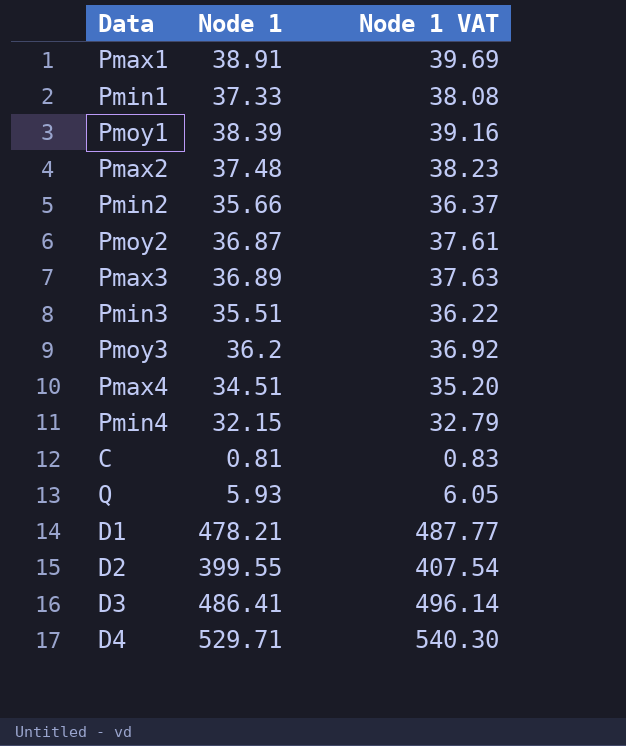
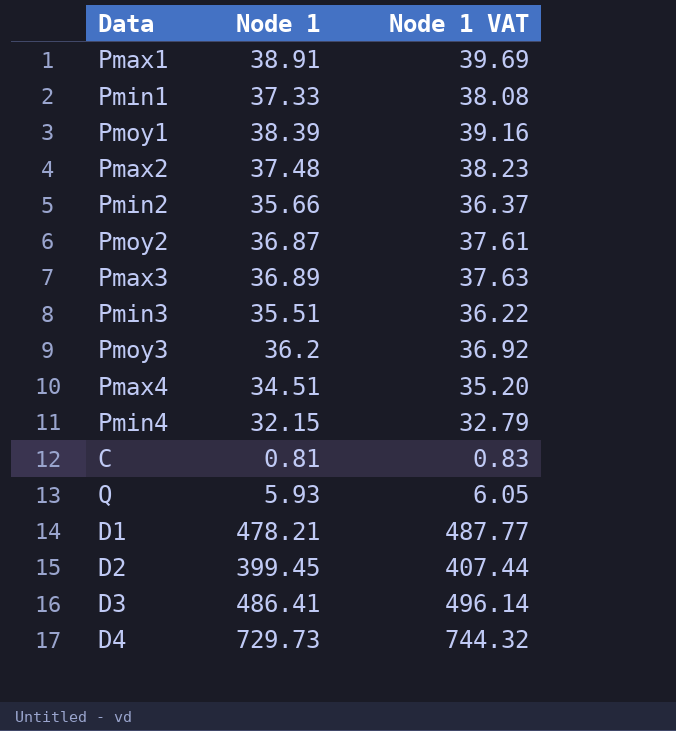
D2 | Node 1: 399.55 -> 399.45
D2 | Node 1 VAT: 407.54 -> 407.44
D4 | Node 1: 529.71 -> 729.73
D4 | Node 1 VAT: 540.30 -> 744.32

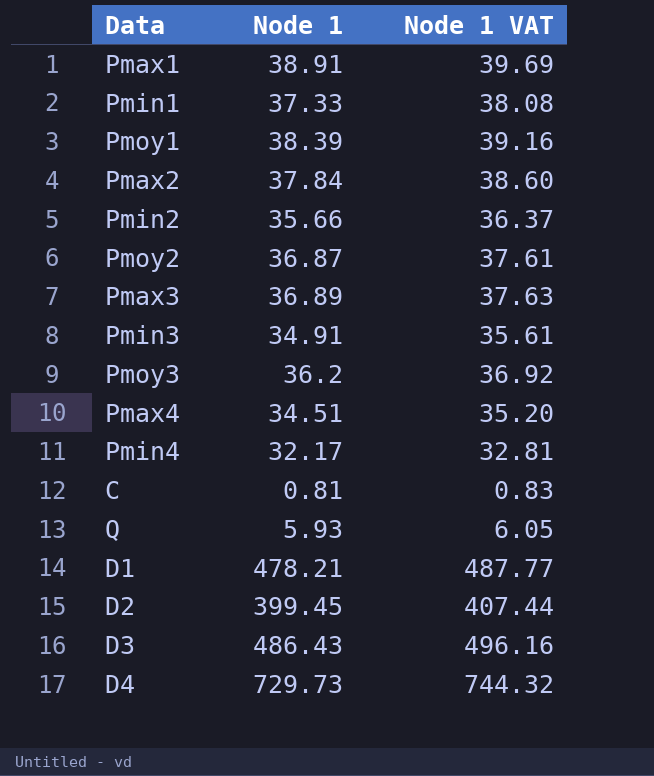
Pmax2 | Node 1: 37.48 -> 37.84
Pmax2 | Node 1 VAT: 38.23 -> 38.60
Pmin3 | Node 1: 35.51 -> 34.91
Pmin3 | Node 1 VAT: 36.22 -> 35.61
Pmin4 | Node 1: 32.15 -> 32.17
Pmin4 | Node 1 VAT: 32.79 -> 32.81
D3 | Node 1: 486.41 -> 486.43
D3 | Node 1 VAT: 496.14 -> 496.16

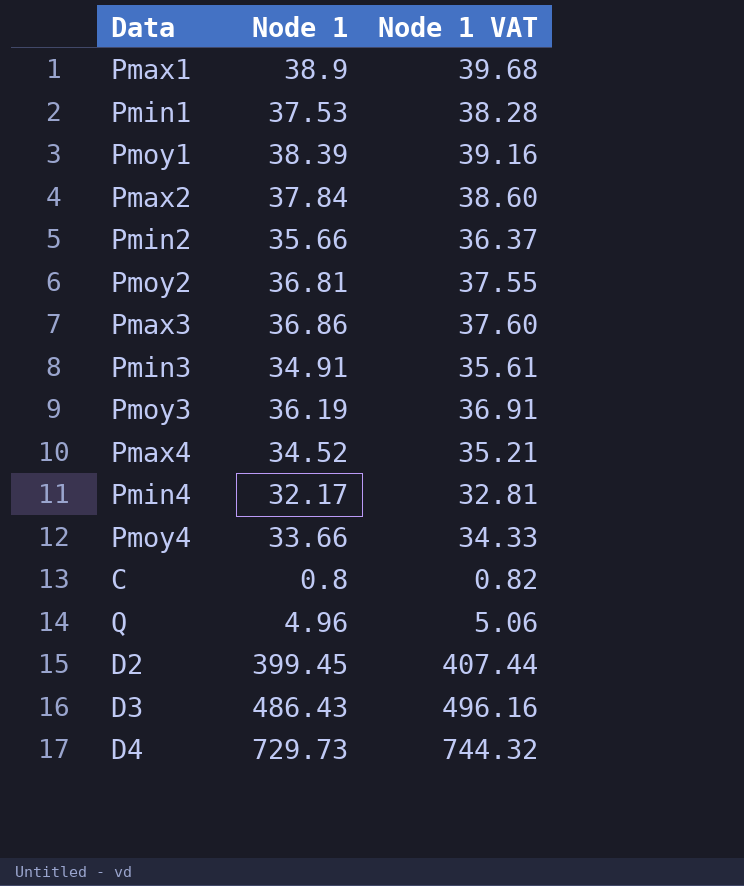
row D1: 478.21 | 487.77 -> none
Pmax1 | Node 1: 38.91 -> 38.9
Pmax1 | Node 1 VAT: 39.69 -> 39.68
Pmin1 | Node 1: 37.33 -> 37.53
Pmin1 | Node 1 VAT: 38.08 -> 38.28
Pmoy2 | Node 1: 36.87 -> 36.81
Pmoy2 | Node 1 VAT: 37.61 -> 37.55
Pmax3 | Node 1: 36.89 -> 36.86
Pmax3 | Node 1 VAT: 37.63 -> 37.60
Pmoy3 | Node 1: 36.2 -> 36.19
Pmoy3 | Node 1 VAT: 36.92 -> 36.91
Pmax4 | Node 1: 34.51 -> 34.52
Pmax4 | Node 1 VAT: 35.20 -> 35.21
row Pmoy4: none -> 33.66 | 34.33
C | Node 1: 0.81 -> 0.8
C | Node 1 VAT: 0.83 -> 0.82
Q | Node 1: 5.93 -> 4.96
Q | Node 1 VAT: 6.05 -> 5.06

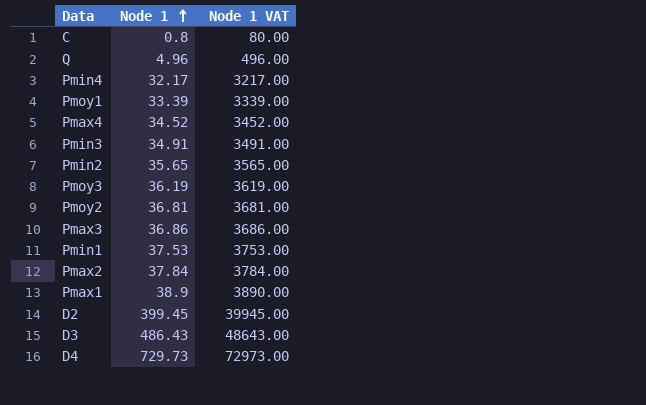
row order: none -> Node 1 ascending
column Node 1 VAT | formula: [Node 1] * 1.02 -> [Node 1] * 100
row Pmoy4: 33.66 | 34.33 -> none
Pmoy1 | Node 1: 38.39 -> 33.39
Pmin2 | Node 1: 35.66 -> 35.65

